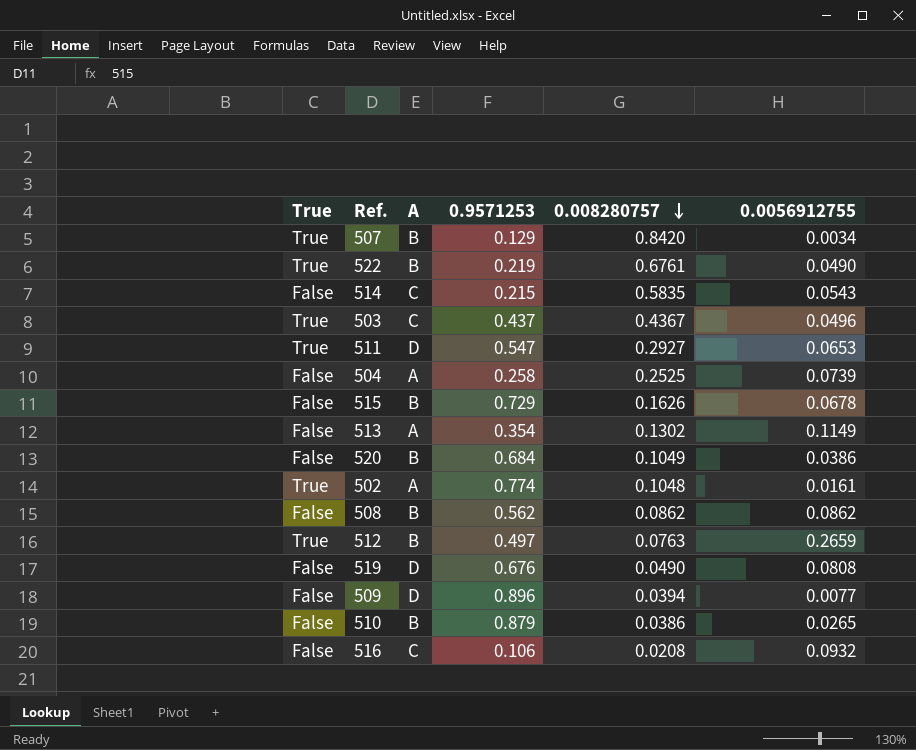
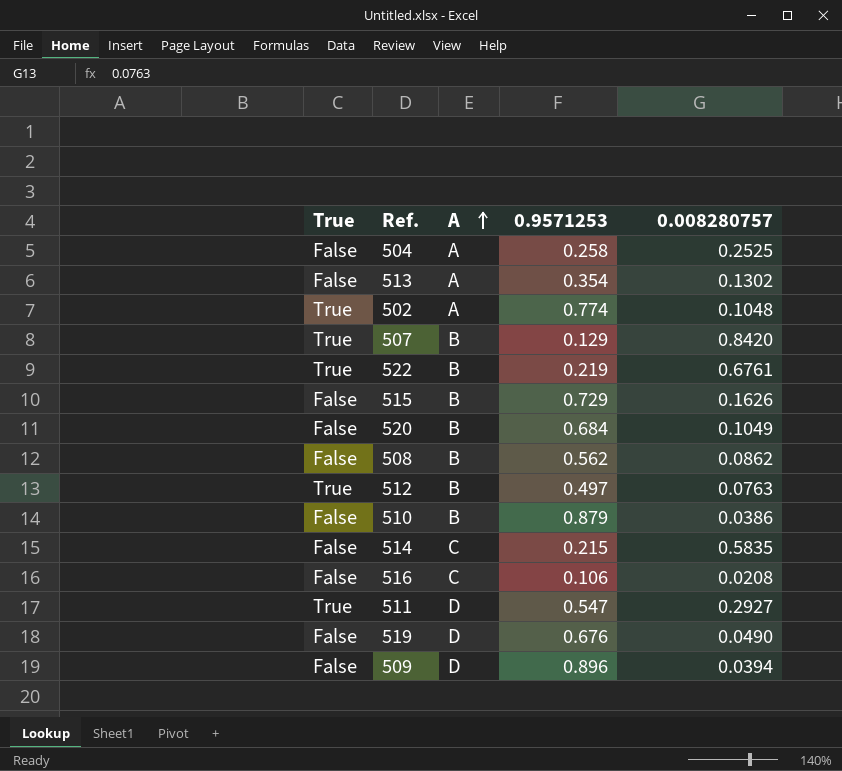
row order: 0.008280757 descending -> A ascending
column 0.0056912755 | position: 6 -> none
row 503: True | C | 0.437 | 0.4367 | 0.0496 -> none

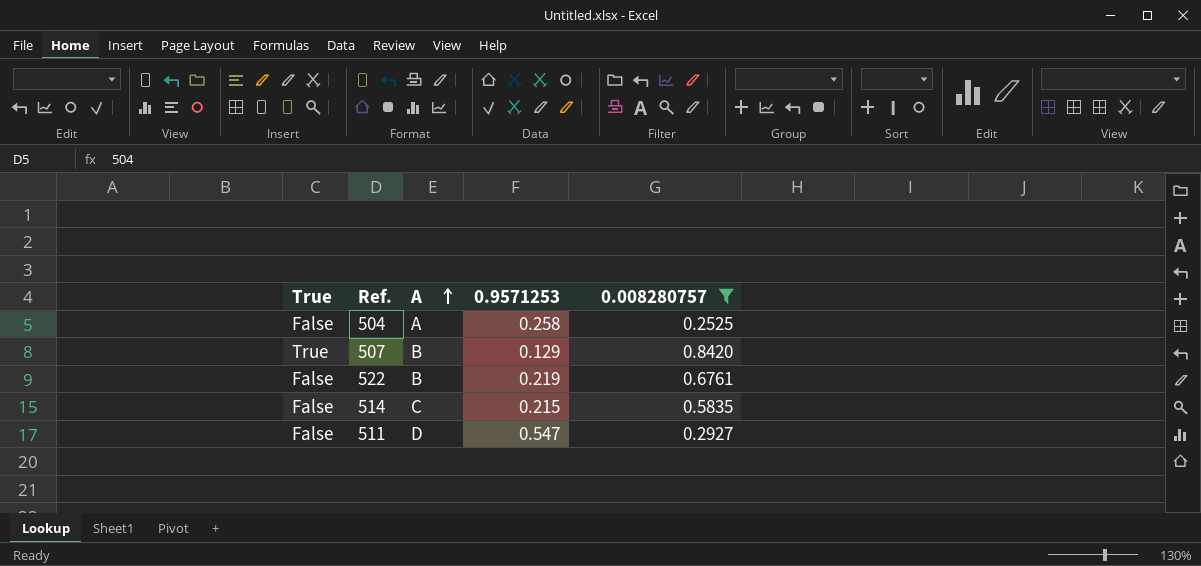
filter: none -> 0.008280757 >= 0.2525
522 | True: True -> False
511 | True: True -> False

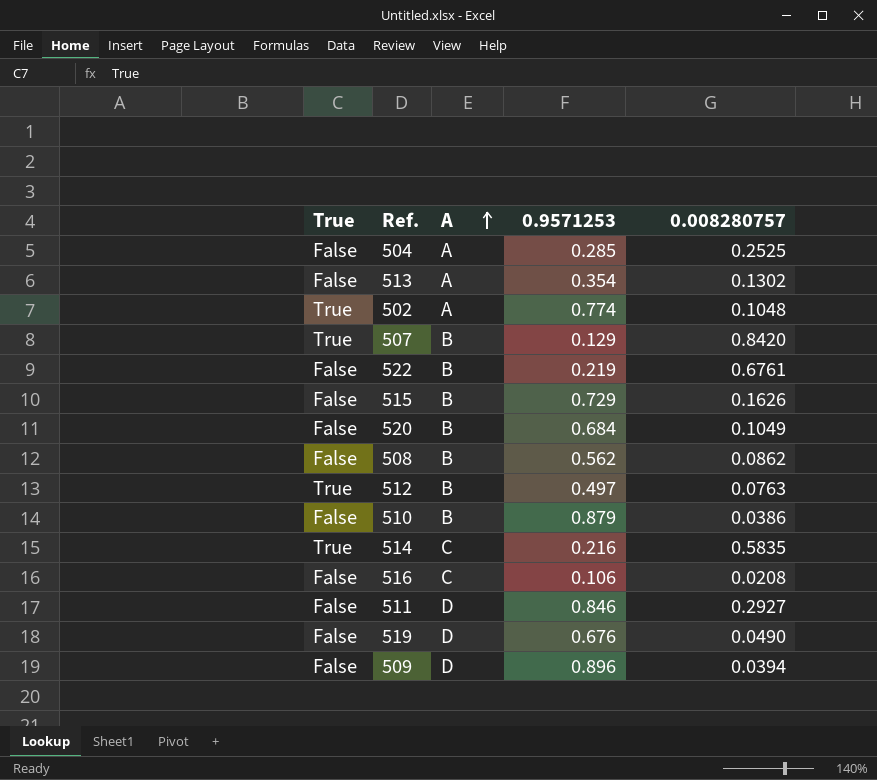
filter: 0.008280757 >= 0.2525 -> none
504 | 0.9571253: 0.258 -> 0.285
514 | True: False -> True
514 | 0.9571253: 0.215 -> 0.216
511 | 0.9571253: 0.547 -> 0.846

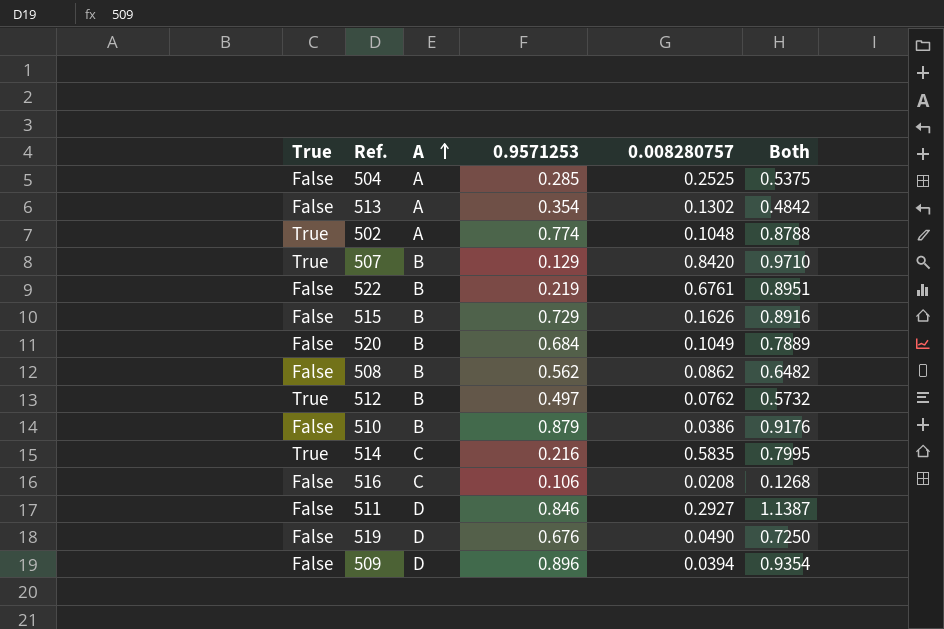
column Both | formula: none -> [0.9571253] + [0.008280757]
512 | 0.008280757: 0.0763 -> 0.0762

